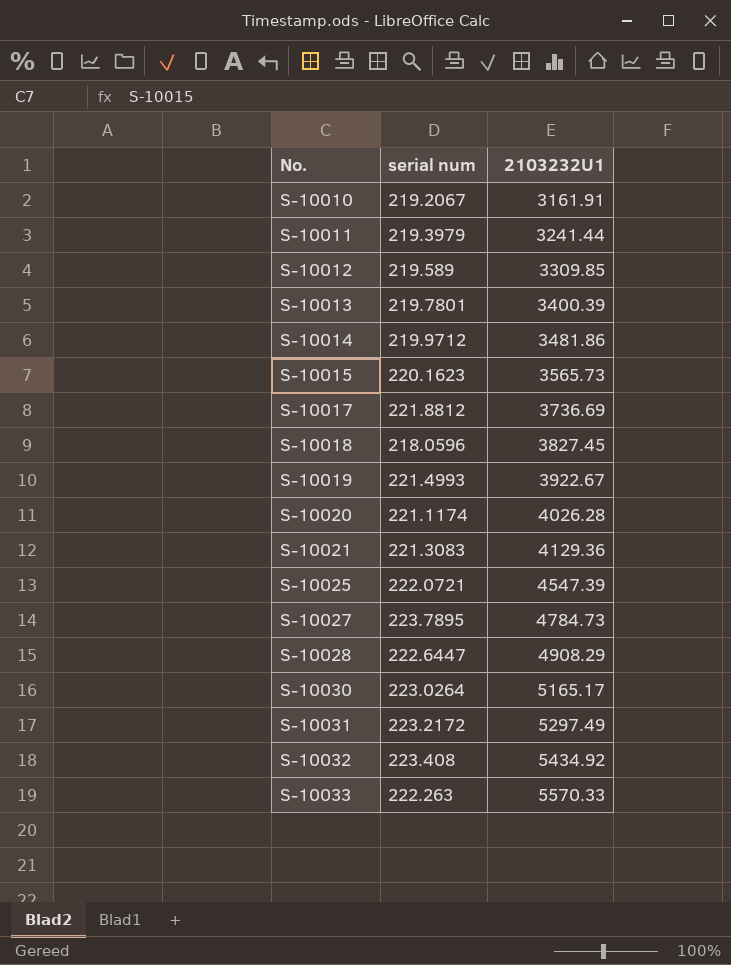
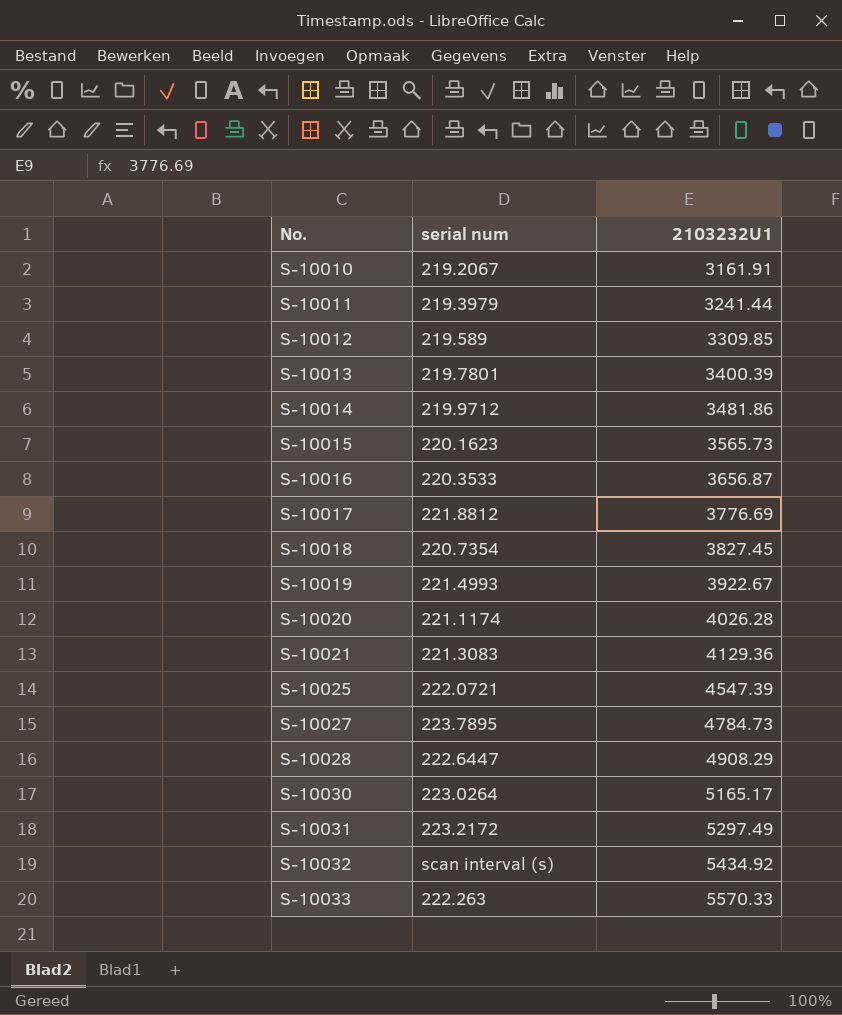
row S-10016: none -> 220.3533 | 3656.87
S-10017 | 2103232U1: 3736.69 -> 3776.69
S-10018 | serial num: 218.0596 -> 220.7354
S-10032 | serial num: 223.408 -> scan interval (s)

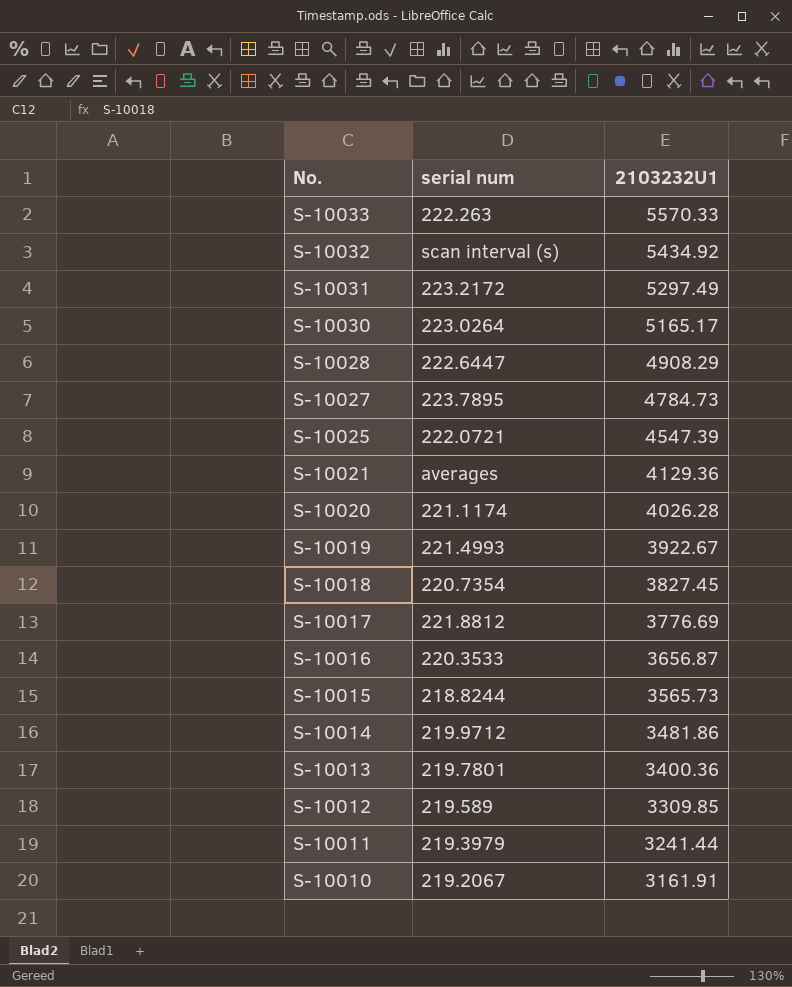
row order: No. ascending -> No. descending
S-10021 | serial num: 221.3083 -> averages
S-10015 | serial num: 220.1623 -> 218.8244
S-10013 | 2103232U1: 3400.39 -> 3400.36

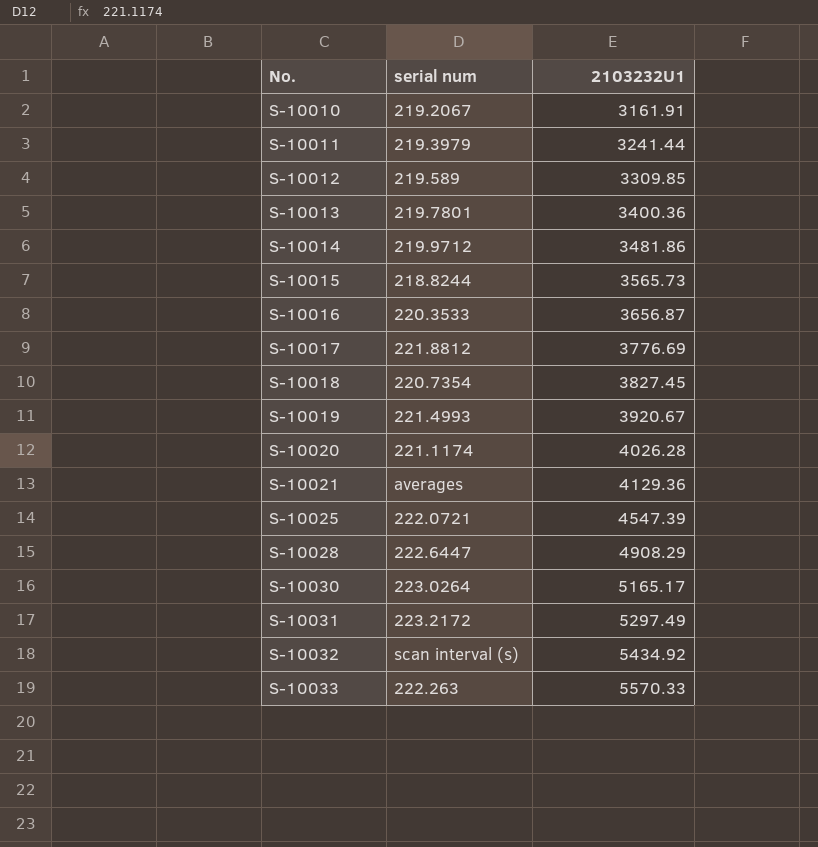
row order: No. descending -> No. ascending
row S-10027: 223.7895 | 4784.73 -> none
S-10019 | 2103232U1: 3922.67 -> 3920.67

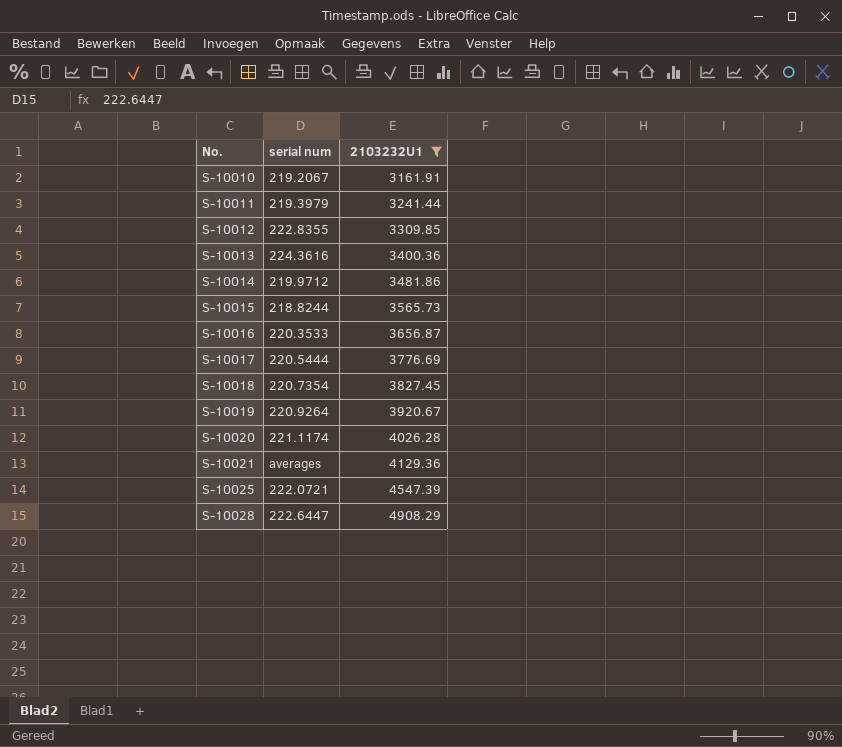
filter: none -> 2103232U1 <= 4908.29
S-10012 | serial num: 219.589 -> 222.8355
S-10013 | serial num: 219.7801 -> 224.3616
S-10017 | serial num: 221.8812 -> 220.5444
S-10019 | serial num: 221.4993 -> 220.9264

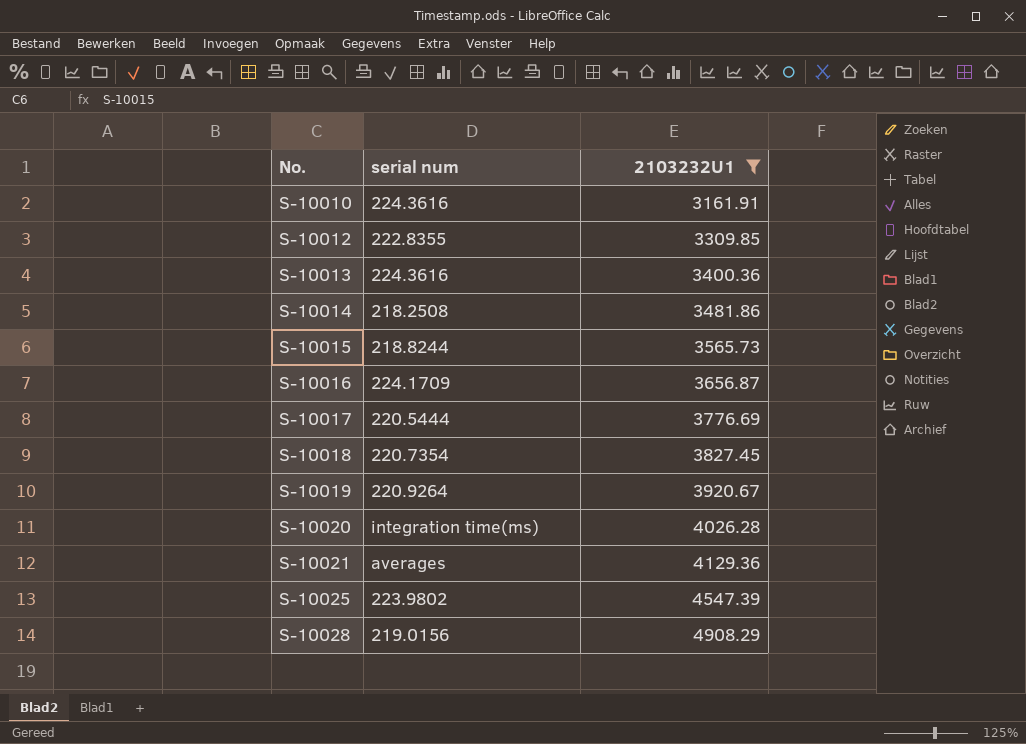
row S-10011: 219.3979 | 3241.44 -> none
S-10010 | serial num: 219.2067 -> 224.3616
S-10014 | serial num: 219.9712 -> 218.2508
S-10016 | serial num: 220.3533 -> 224.1709
S-10020 | serial num: 221.1174 -> integration time(ms)
S-10025 | serial num: 222.0721 -> 223.9802
S-10028 | serial num: 222.6447 -> 219.0156

